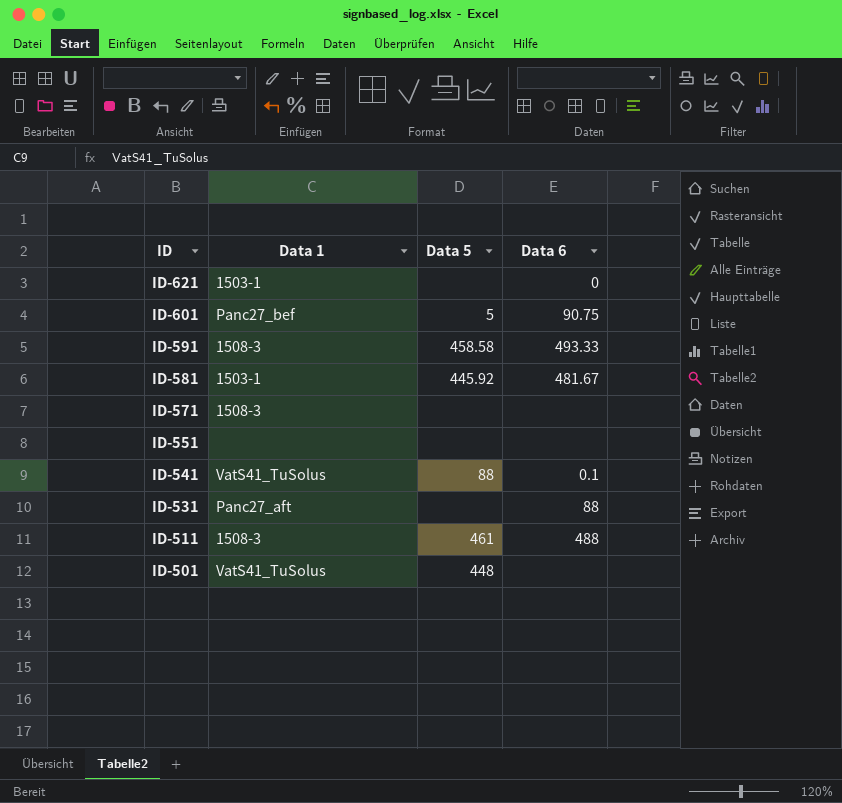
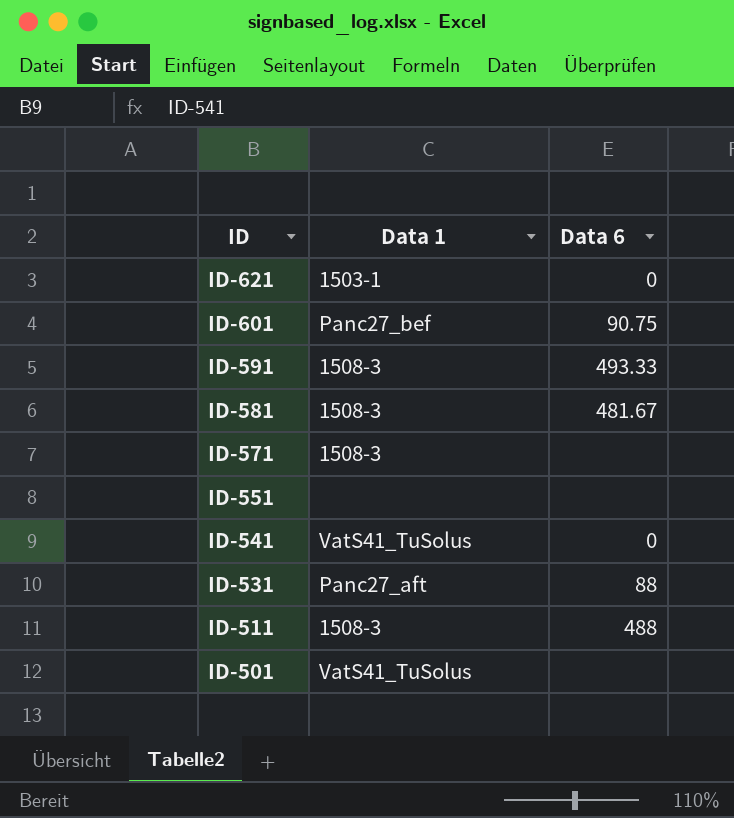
column Data 5 | position: 3 -> none
ID-581 | Data 1: 1503-1 -> 1508-3
ID-541 | Data 6: 0.1 -> 0

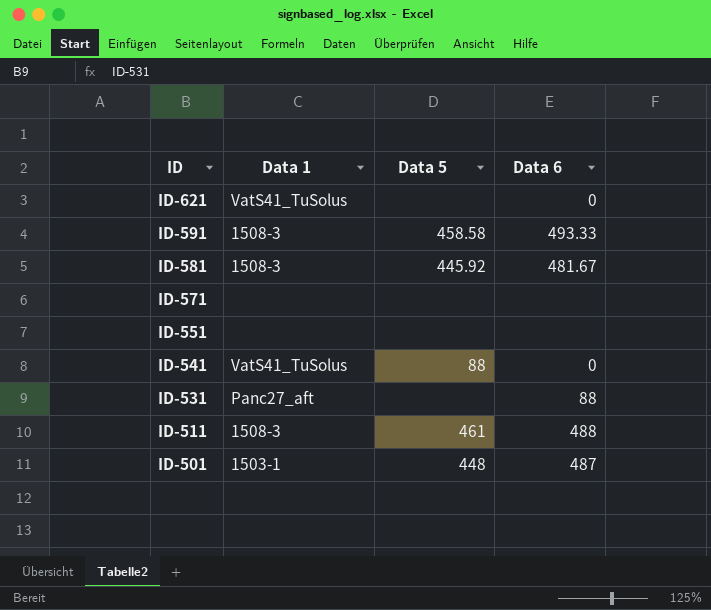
column Data 5 | position: none -> 3
row ID-601: Panc27_bef | 90.75 -> none
ID-621 | Data 1: 1503-1 -> VatS41_TuSolus
ID-571 | Data 1: 1508-3 -> none
ID-501 | Data 1: VatS41_TuSolus -> 1503-1
ID-501 | Data 6: none -> 487

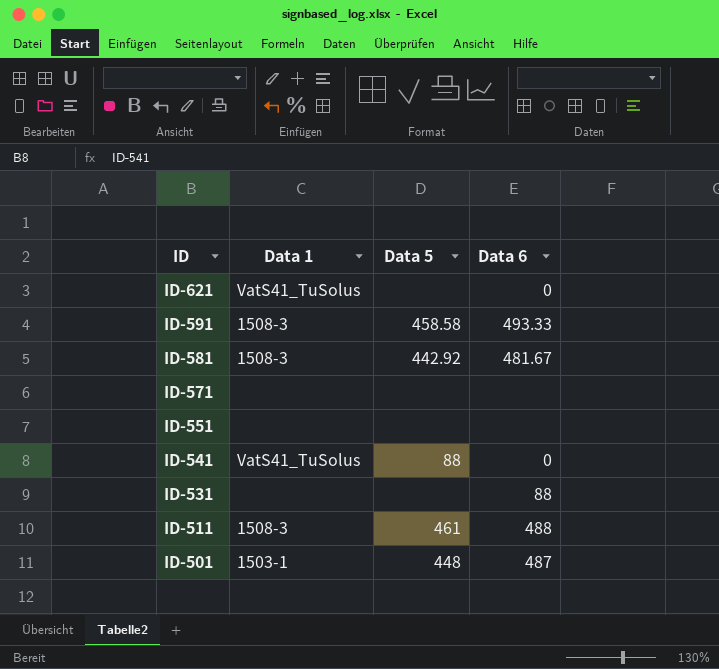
ID-581 | Data 5: 445.92 -> 442.92
ID-531 | Data 1: Panc27_aft -> none

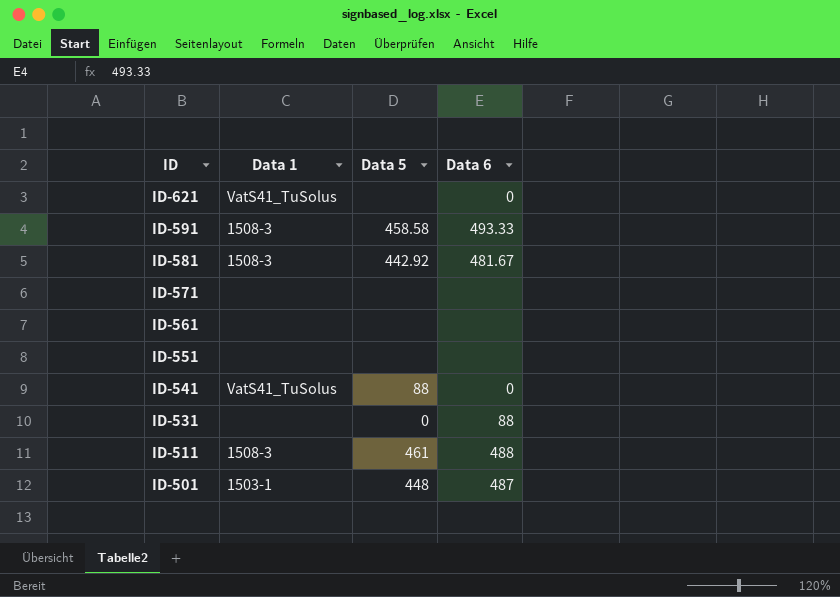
row ID-561: none -> none | none | none
ID-531 | Data 5: none -> 0

